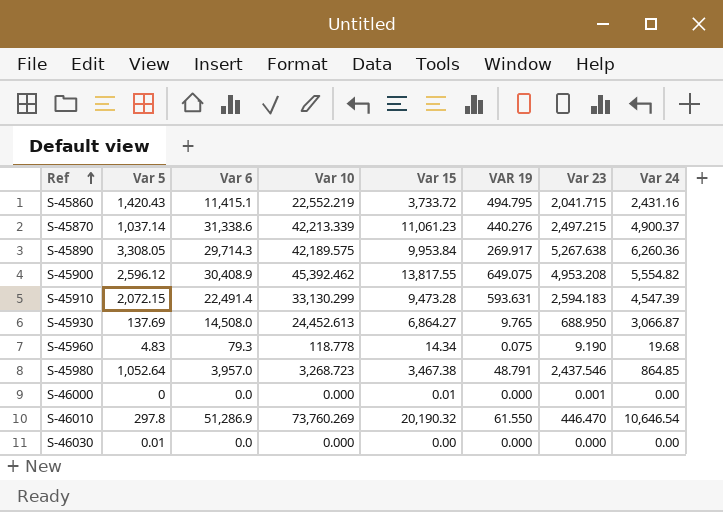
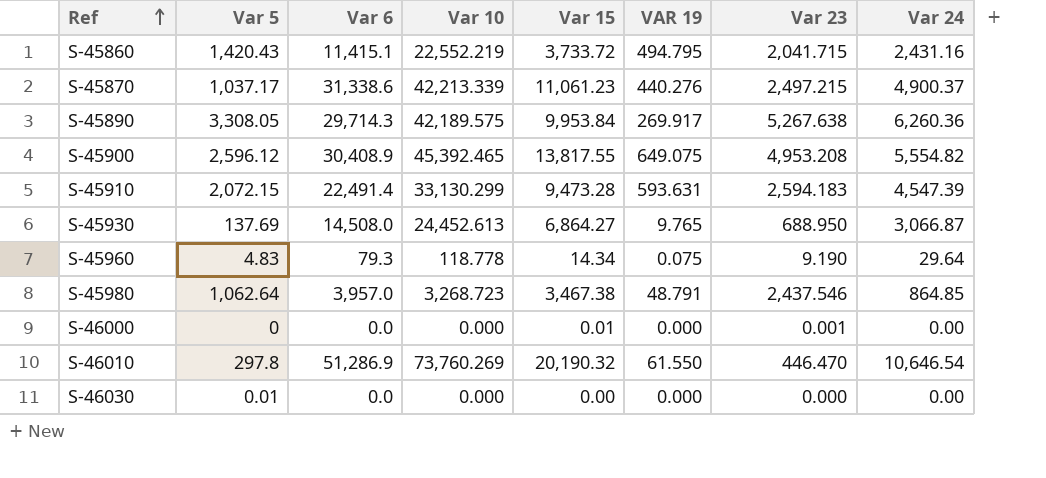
S-45870 | Var 5: 1,037.14 -> 1,037.17
S-45900 | Var 10: 45,392.462 -> 45,392.465
S-45960 | Var 24: 19.68 -> 29.64
S-45980 | Var 5: 1,052.64 -> 1,062.64

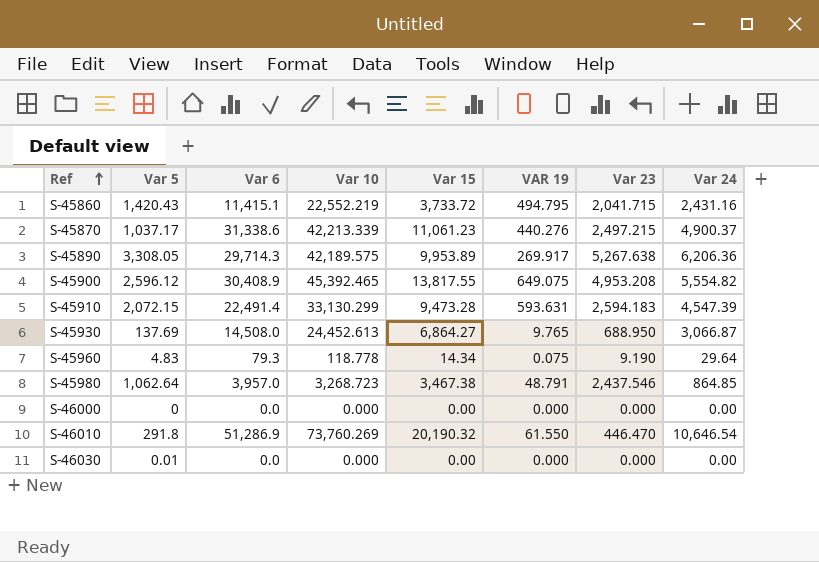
S-45890 | Var 15: 9,953.84 -> 9,953.89
S-45890 | Var 24: 6,260.36 -> 6,206.36
S-46000 | Var 15: 0.01 -> 0.00
S-46000 | Var 23: 0.001 -> 0.000
S-46010 | Var 5: 297.8 -> 291.8

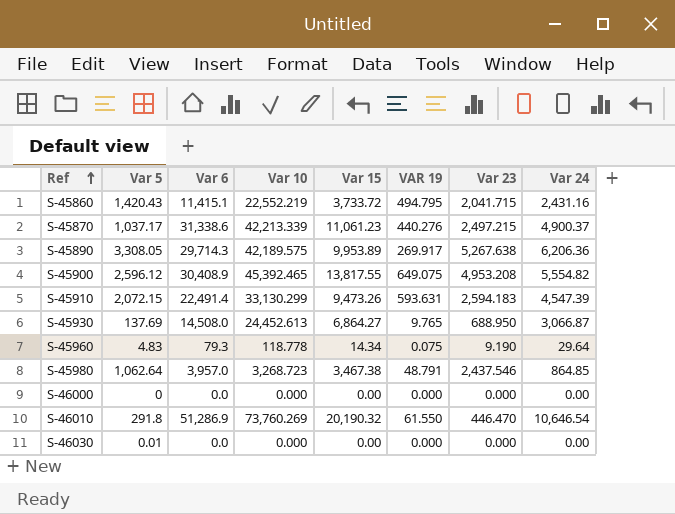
S-45910 | Var 15: 9,473.28 -> 9,473.26

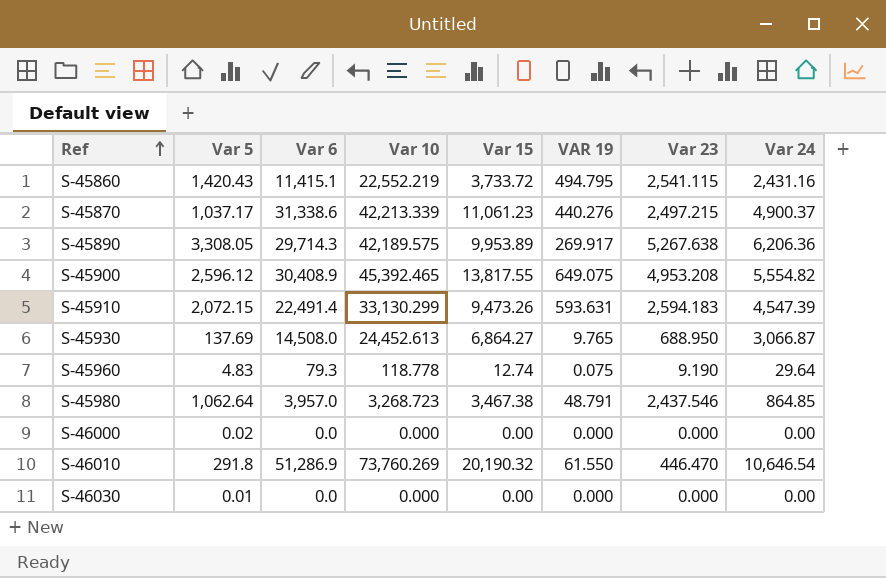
S-45860 | Var 23: 2,041.715 -> 2,541.115
S-45960 | Var 15: 14.34 -> 12.74
S-46000 | Var 5: 0 -> 0.02

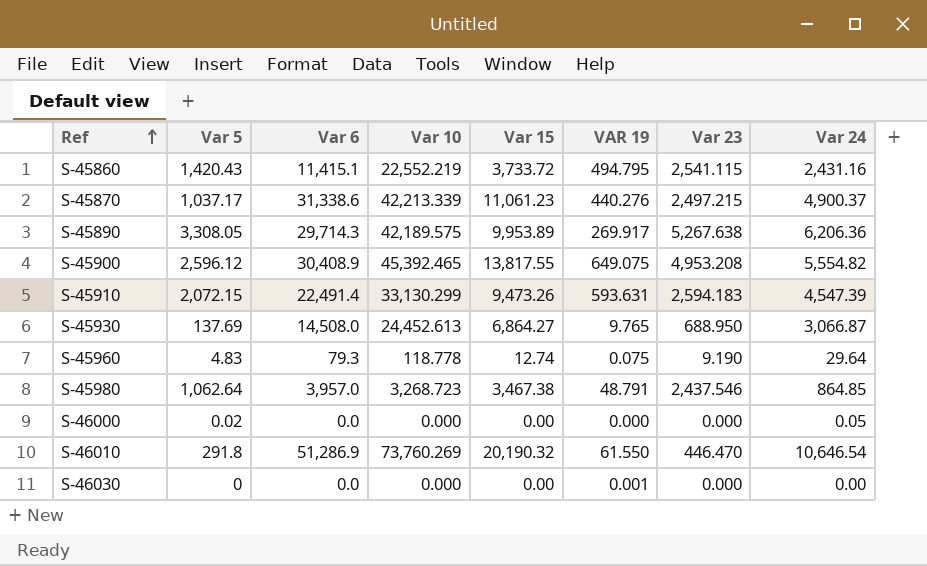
S-46000 | Var 24: 0.00 -> 0.05
S-46030 | Var 5: 0.01 -> 0
S-46030 | VAR 19: 0.000 -> 0.001

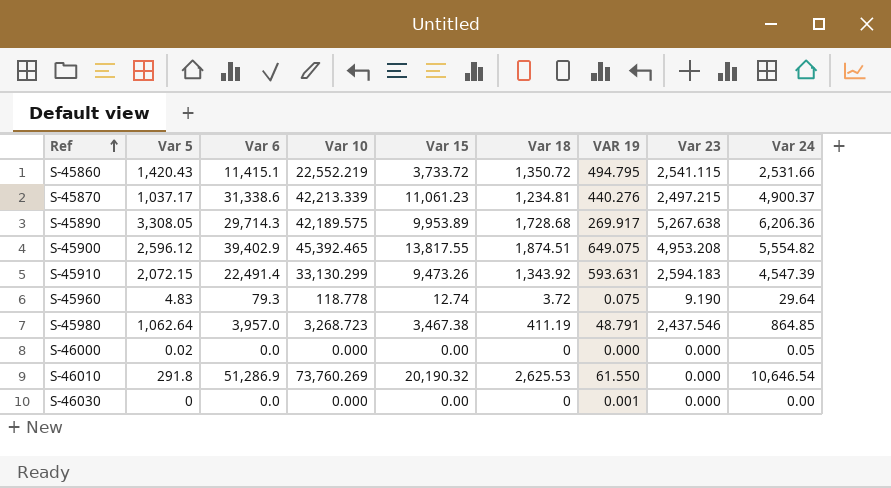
column Var 18 | position: none -> 6
row S-45930: 137.69 | 14,508.0 | 24,452.613 | 6,864.27 | 9.765 | 688.950 | 3,066.87 -> none
S-45860 | Var 24: 2,431.16 -> 2,531.66
S-45900 | Var 6: 30,408.9 -> 39,402.9
S-46010 | Var 23: 446.470 -> 0.000

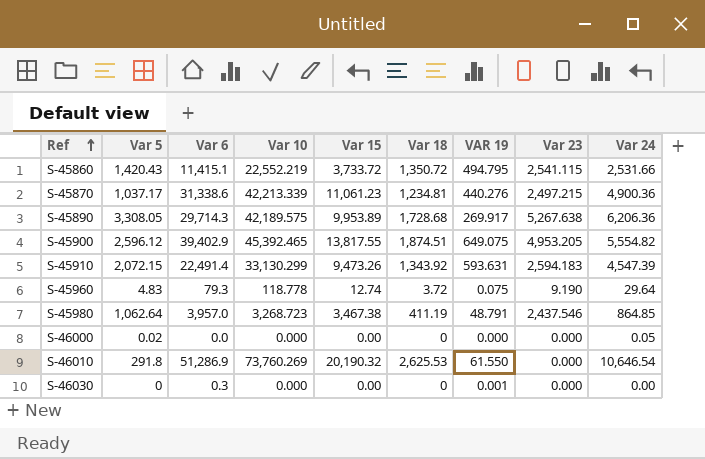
S-45870 | Var 24: 4,900.37 -> 4,900.36
S-45900 | Var 23: 4,953.208 -> 4,953.205
S-46030 | Var 6: 0.0 -> 0.3

